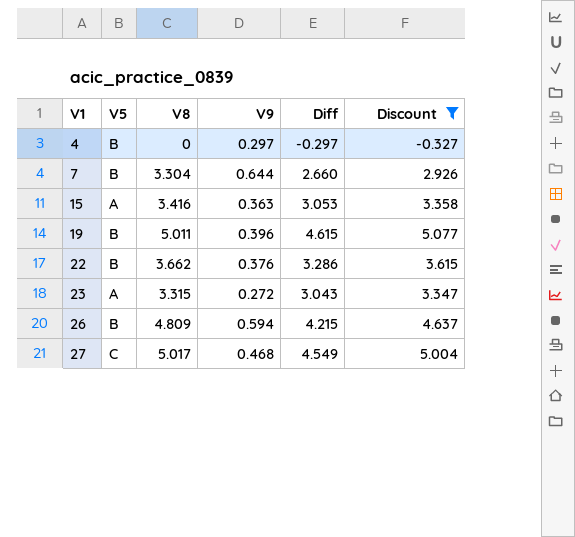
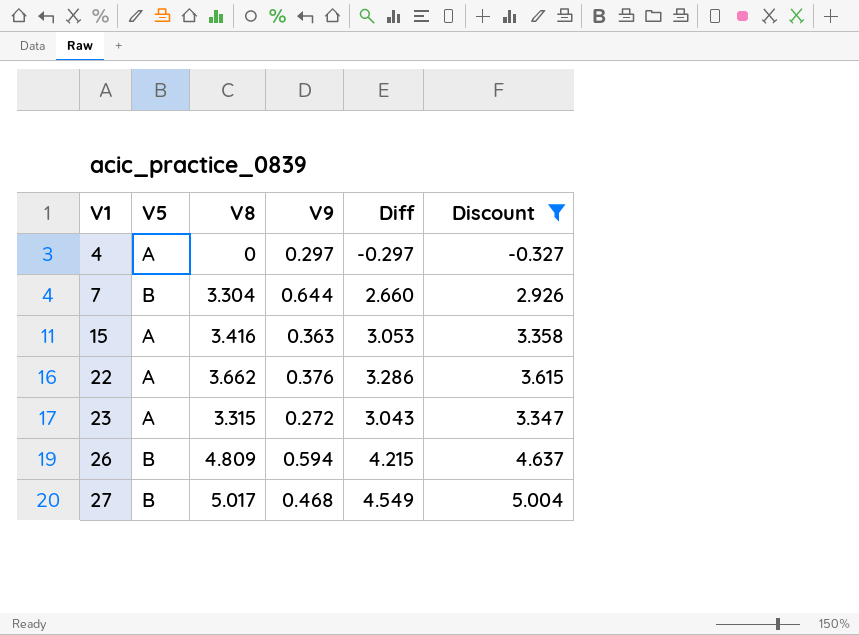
row 19: B | 5.011 | 0.396 | 4.615 | 5.077 -> none
4 | V5: B -> A
22 | V5: B -> A
27 | V5: C -> B

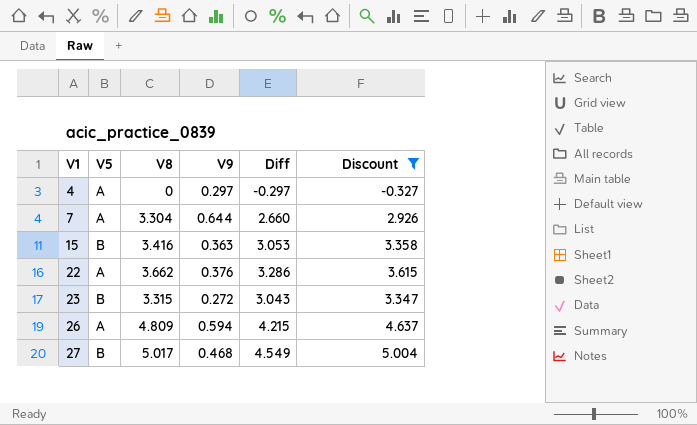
7 | V5: B -> A
15 | V5: A -> B
23 | V5: A -> B
26 | V5: B -> A

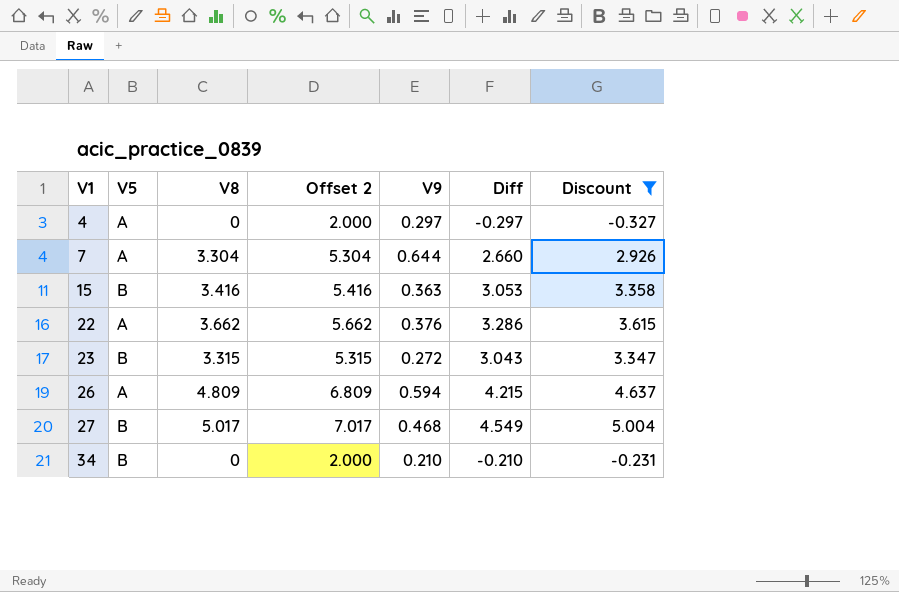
column Offset 2 | formula: none -> [V8] + 2
row 34: none -> B | 0 | 2.000 | 0.210 | -0.210 | -0.231

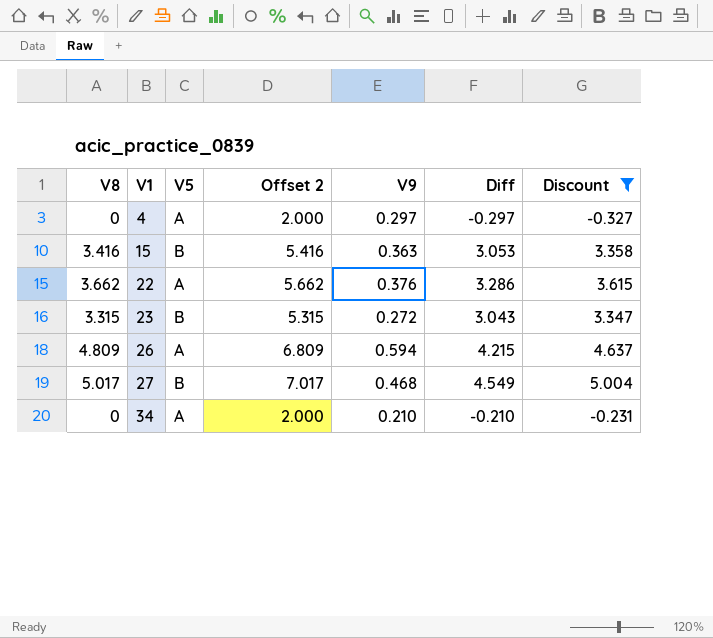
column V8 | position: 3 -> 1
row 7: A | 3.304 | 5.304 | 0.644 | 2.660 | 2.926 -> none
34 | V5: B -> A

